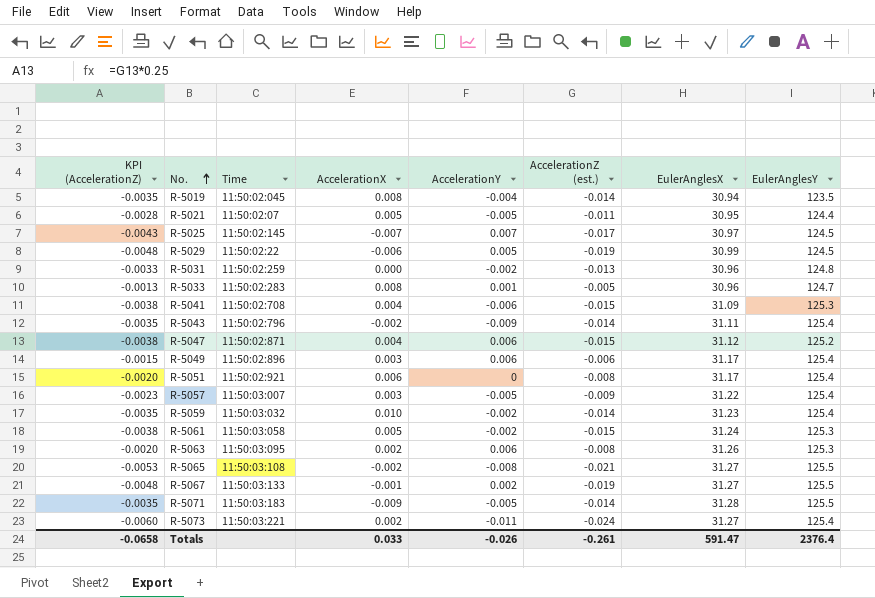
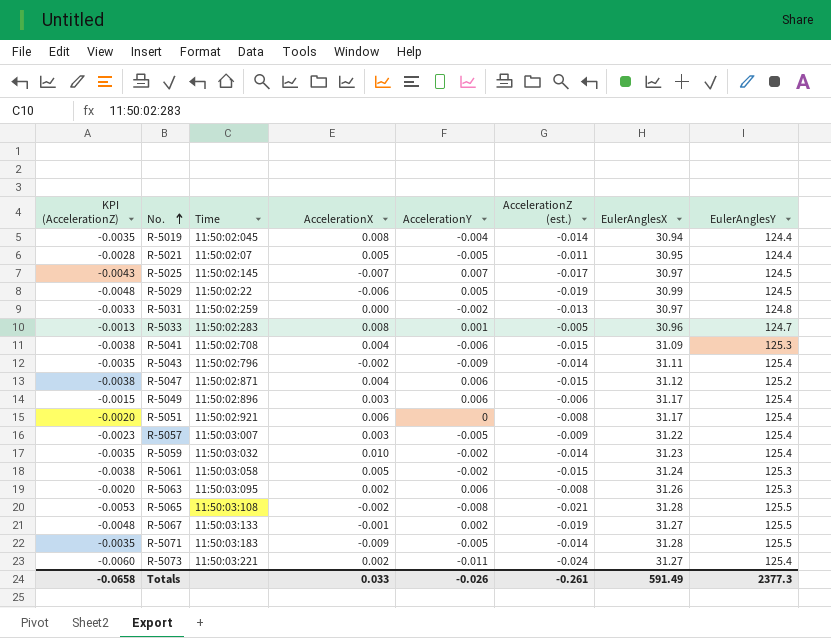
R-5019 | EulerAnglesY: 123.5 -> 124.4
R-5031 | EulerAnglesX: 30.96 -> 30.97
R-5065 | EulerAnglesX: 31.27 -> 31.28
Totals | EulerAnglesX: 591.47 -> 591.49
Totals | EulerAnglesY: 2376.4 -> 2377.3

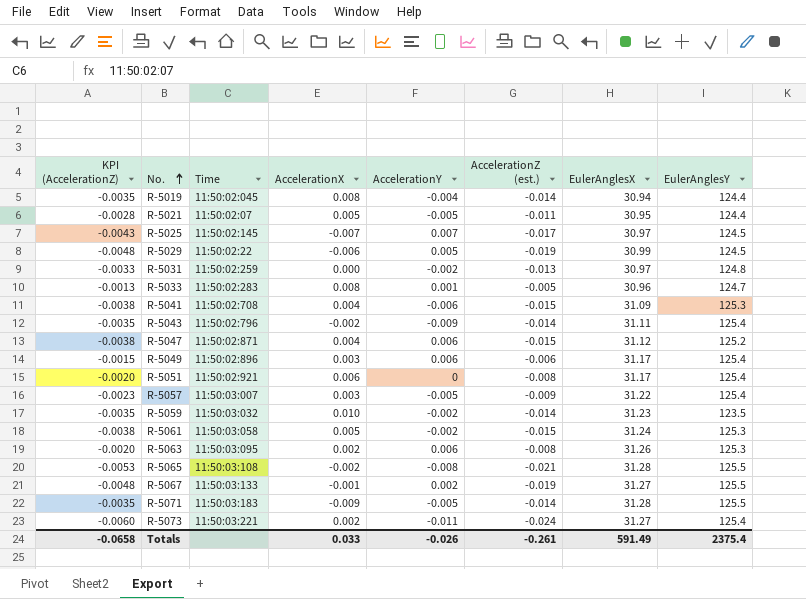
R-5059 | EulerAnglesY: 125.4 -> 123.5
Totals | EulerAnglesY: 2377.3 -> 2375.4

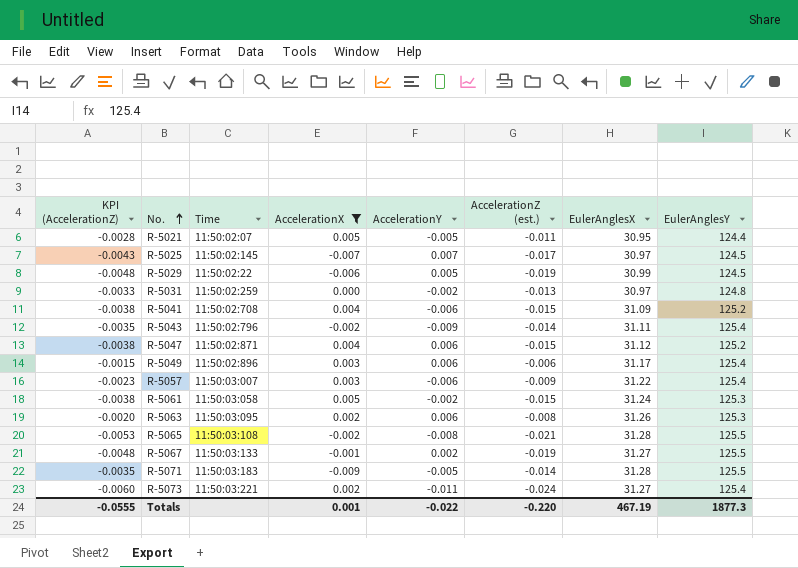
filter: none -> AccelerationX <= 0.005
R-5041 | EulerAnglesY: 125.3 -> 125.2
R-5057 | AccelerationY: -0.005 -> -0.006
Totals | KPI (AccelerationZ): -0.0658 -> -0.0555
Totals | AccelerationX: 0.033 -> 0.001
Totals | AccelerationY: -0.026 -> -0.022
Totals | AccelerationZ (est.): -0.261 -> -0.220
Totals | EulerAnglesX: 591.49 -> 467.19
Totals | EulerAnglesY: 2375.4 -> 1877.3

